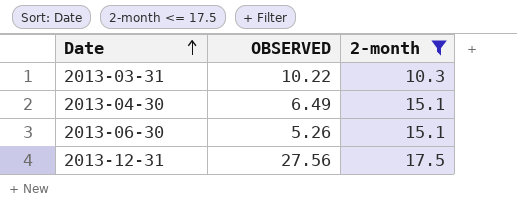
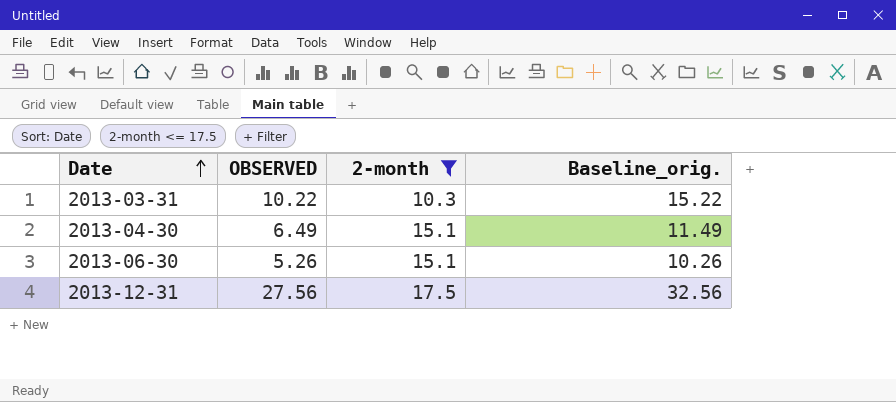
column Baseline_orig. | formula: none -> [OBSERVED] + 5

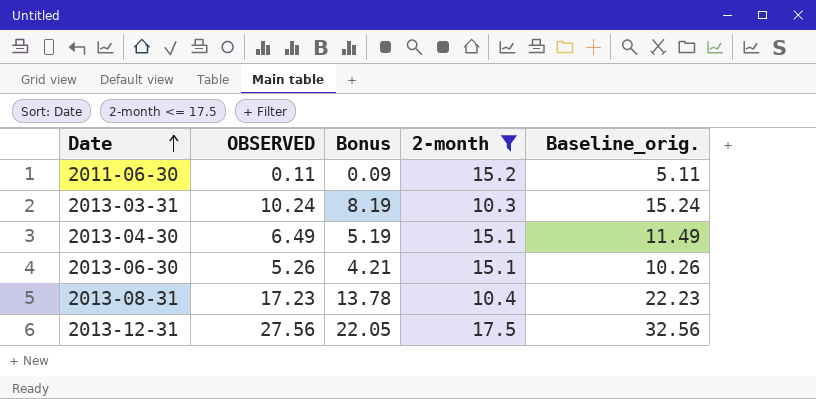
column Bonus | formula: none -> [OBSERVED] * 0.8
row 2011-06-30: none -> 0.11 | 0.09 | 15.2 | 5.11
2013-03-31 | OBSERVED: 10.22 -> 10.24
2013-03-31 | Baseline_orig.: 15.22 -> 15.24
row 2013-08-31: none -> 17.23 | 13.78 | 10.4 | 22.23

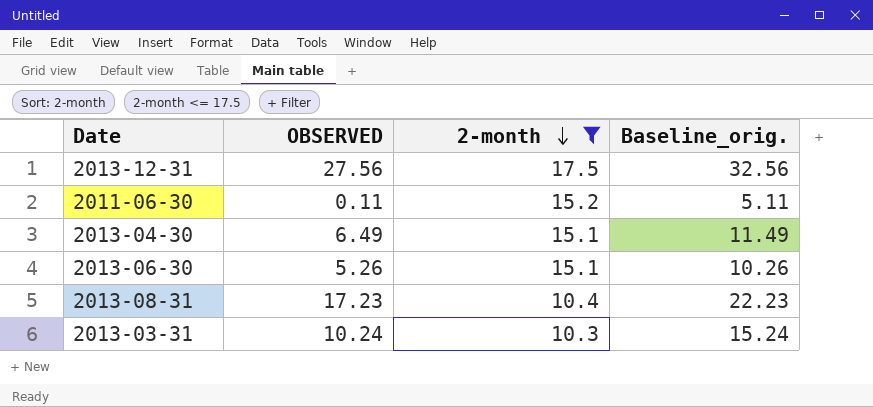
row order: Date ascending -> 2-month descending
column Bonus | formula: [OBSERVED] * 0.8 -> none

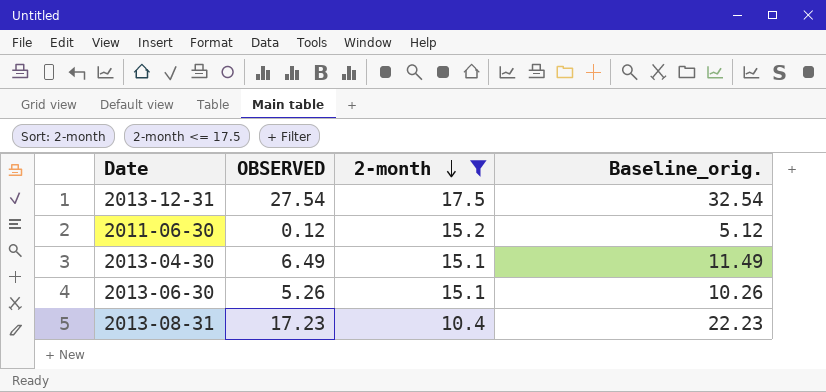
row 2013-03-31: 10.24 | 10.3 | 15.24 -> none
2013-12-31 | OBSERVED: 27.56 -> 27.54
2013-12-31 | Baseline_orig.: 32.56 -> 32.54
2011-06-30 | OBSERVED: 0.11 -> 0.12
2011-06-30 | Baseline_orig.: 5.11 -> 5.12

